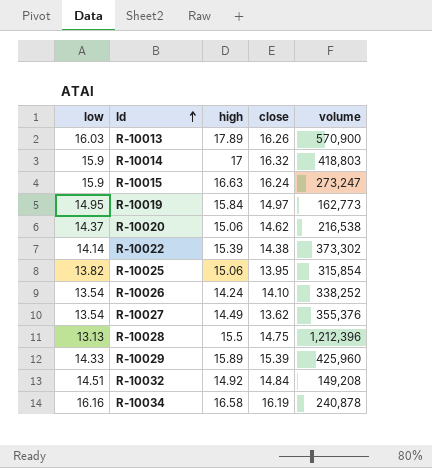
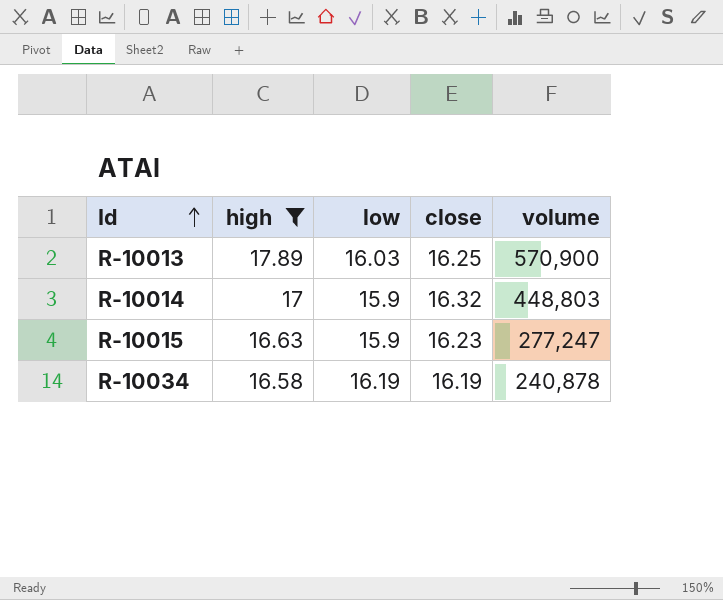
filter: none -> high >= 16.58
column low | position: 1 -> 3
R-10013 | close: 16.26 -> 16.25
R-10014 | volume: 418,803 -> 448,803
R-10015 | close: 16.24 -> 16.23
R-10015 | volume: 273,247 -> 277,247
R-10034 | low: 16.16 -> 16.19

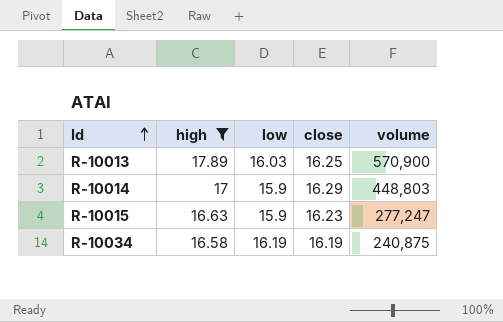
R-10014 | close: 16.32 -> 16.29
R-10034 | volume: 240,878 -> 240,875

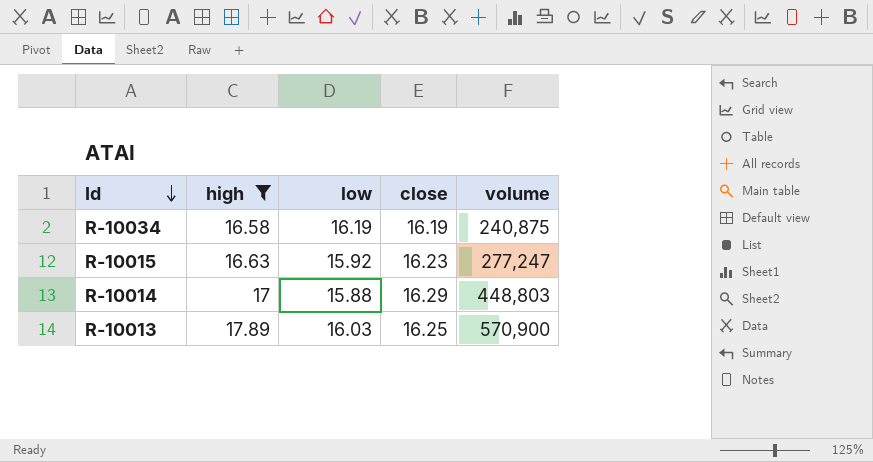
row order: Id ascending -> Id descending
R-10015 | low: 15.9 -> 15.92
R-10014 | low: 15.9 -> 15.88

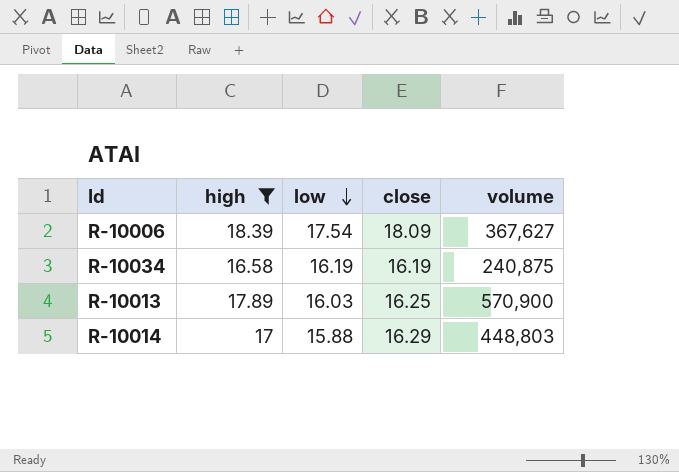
row order: Id descending -> low descending
row R-10015: 16.63 | 15.92 | 16.23 | 277,247 -> none
row R-10006: none -> 18.39 | 17.54 | 18.09 | 367,627

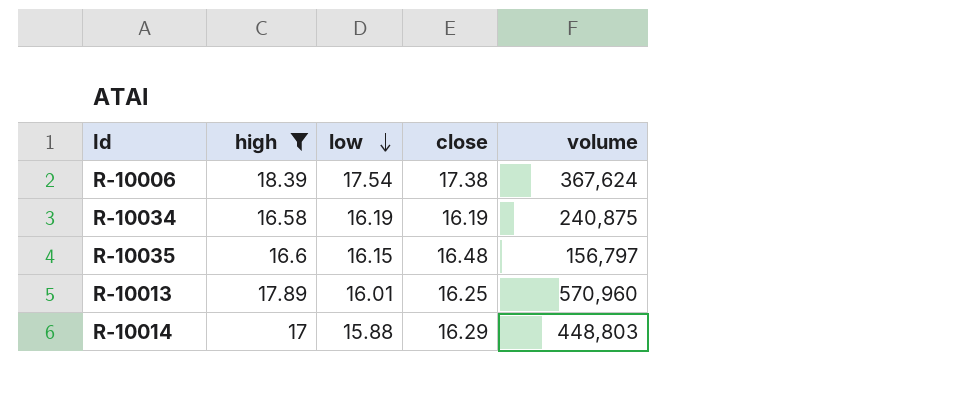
R-10006 | close: 18.09 -> 17.38
R-10006 | volume: 367,627 -> 367,624
row R-10035: none -> 16.6 | 16.15 | 16.48 | 156,797
R-10013 | low: 16.03 -> 16.01
R-10013 | volume: 570,900 -> 570,960

